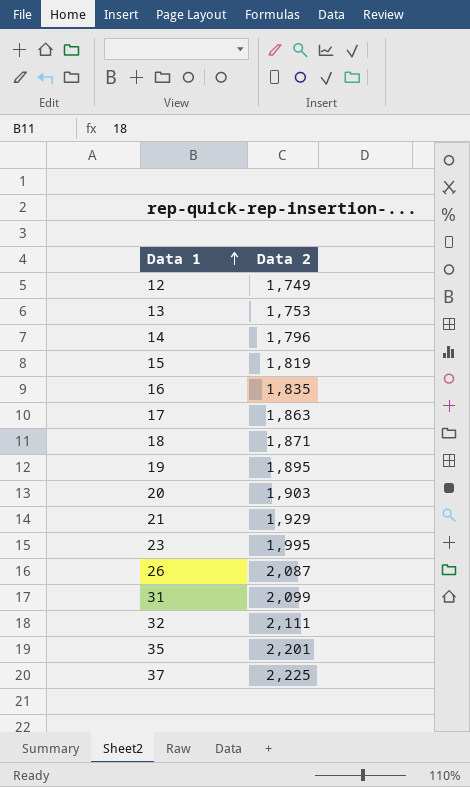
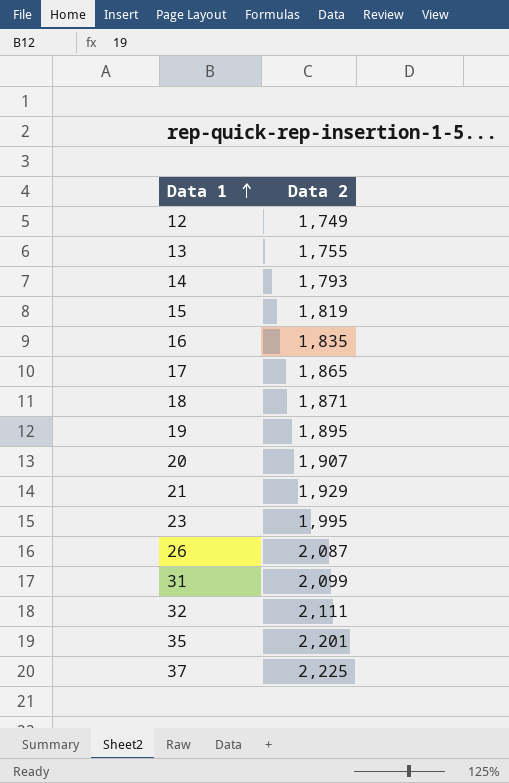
13 | Data 2: 1,753 -> 1,755
14 | Data 2: 1,796 -> 1,793
17 | Data 2: 1,863 -> 1,865
20 | Data 2: 1,903 -> 1,907

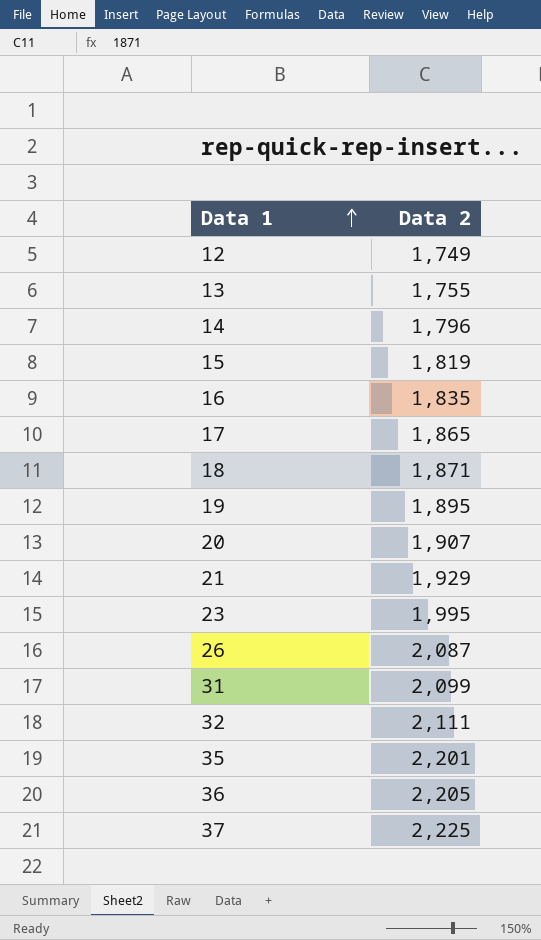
14 | Data 2: 1,793 -> 1,796
row 36: none -> 2,205

